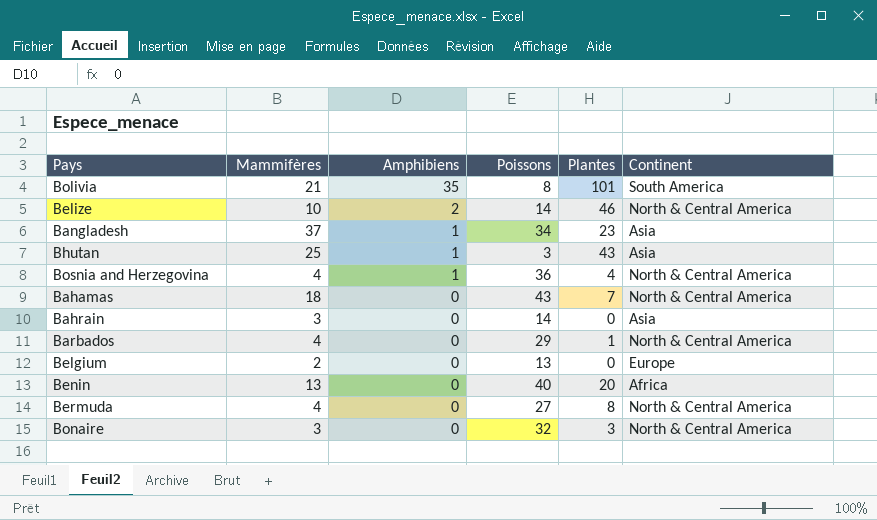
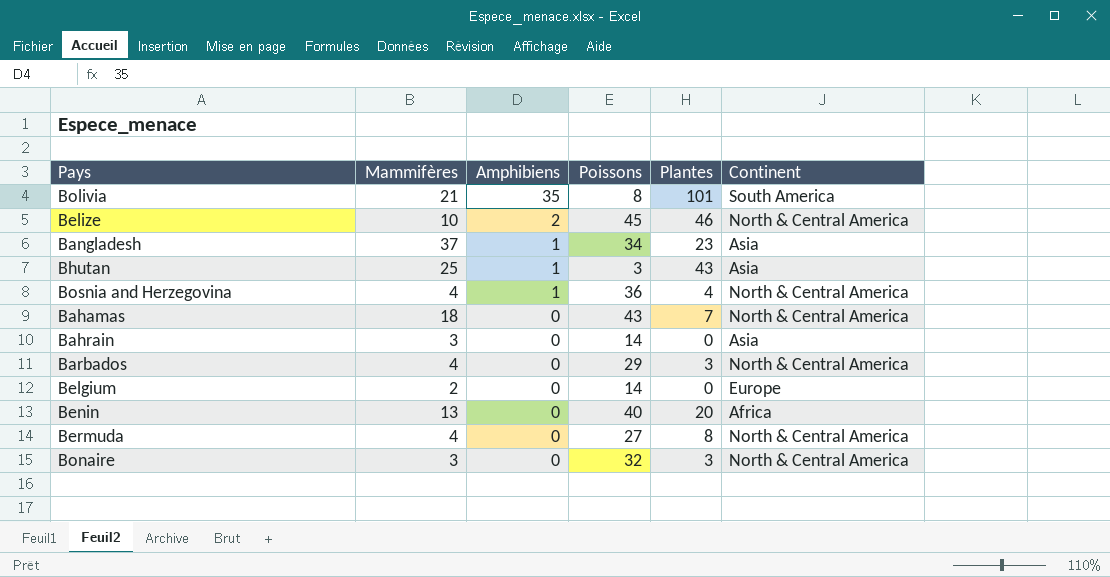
Belize | Poissons: 14 -> 45
Barbados | Plantes: 1 -> 3
Belgium | Poissons: 13 -> 14

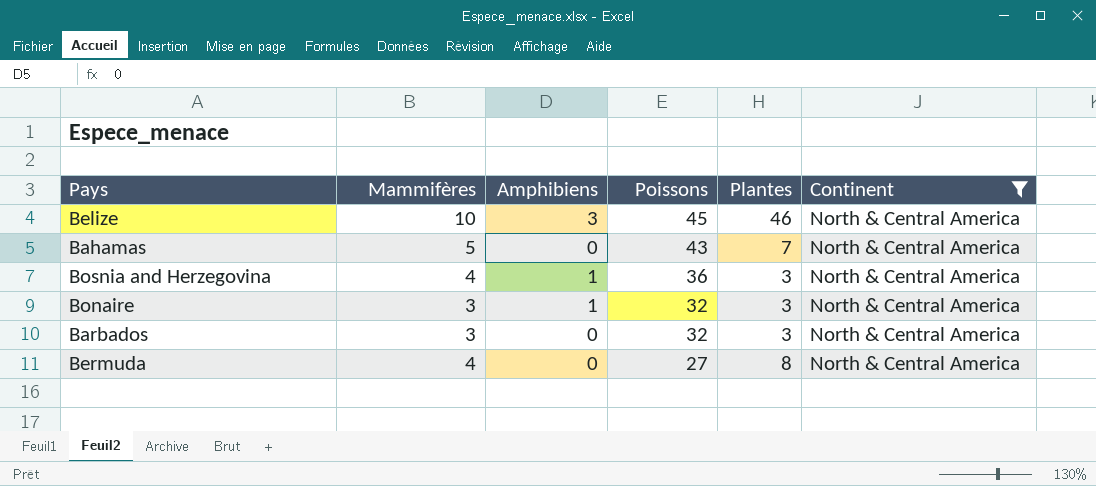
filter: none -> Continent = North & Central America
row order: Amphibiens descending -> Poissons descending
Belize | Amphibiens: 2 -> 3
Bahamas | Mammifères: 18 -> 5
Bosnia and Herzegovina | Plantes: 4 -> 3
Bonaire | Amphibiens: 0 -> 1
Barbados | Mammifères: 4 -> 3
Barbados | Poissons: 29 -> 32

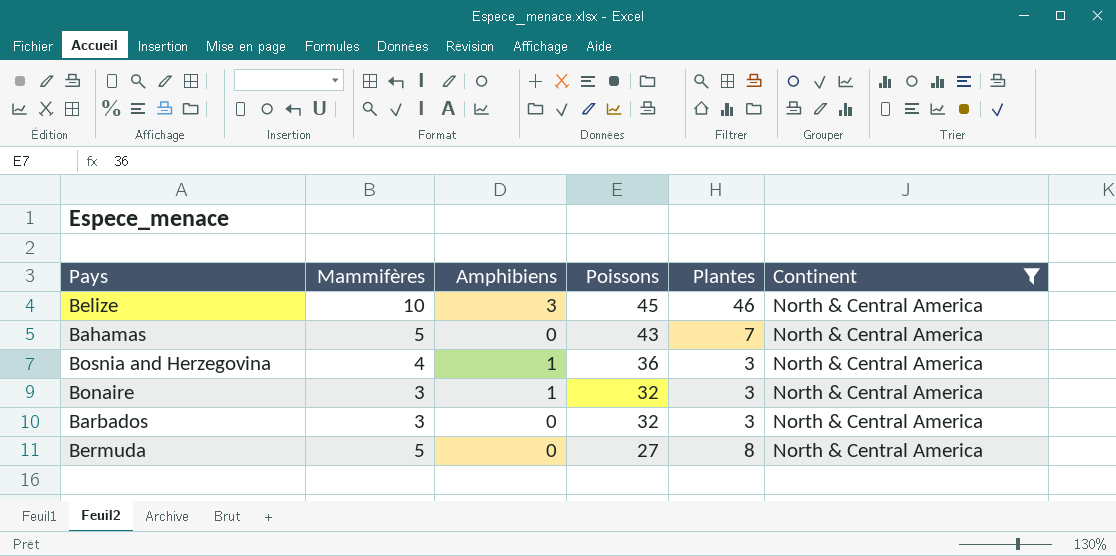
Bermuda | Mammifères: 4 -> 5

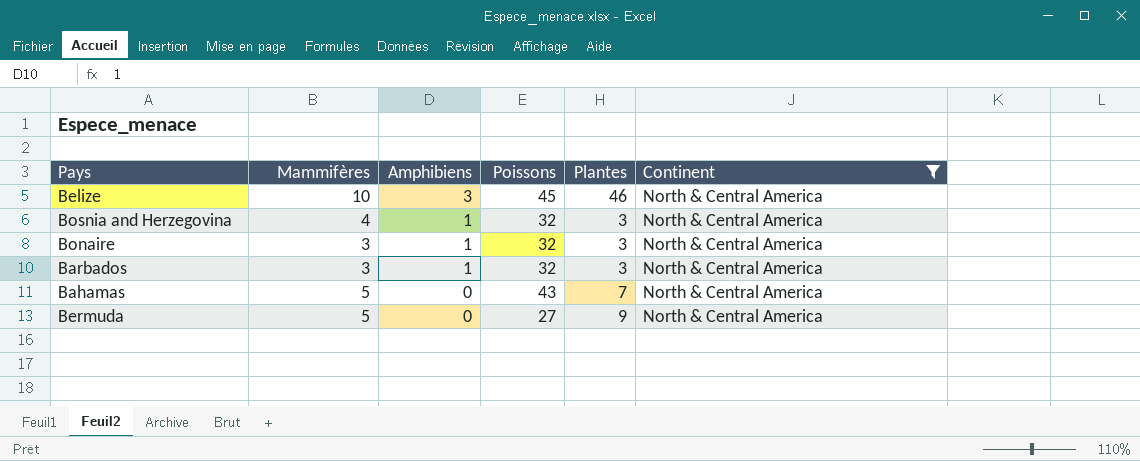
row order: Poissons descending -> Amphibiens descending
Bosnia and Herzegovina | Poissons: 36 -> 32
Barbados | Amphibiens: 0 -> 1
Bermuda | Plantes: 8 -> 9

